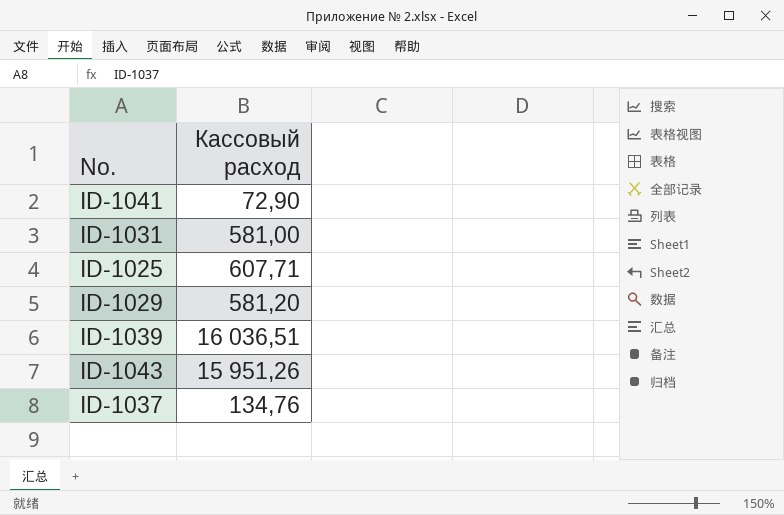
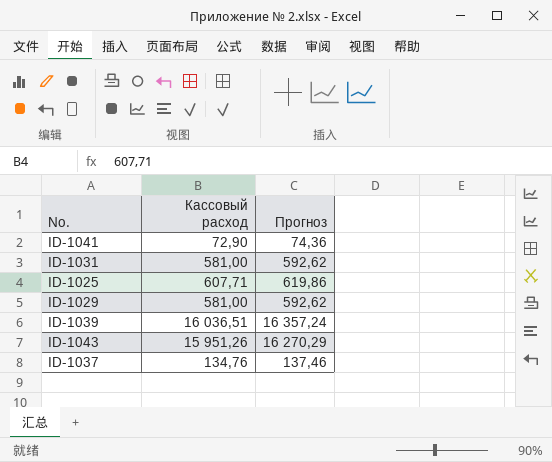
column Прогноз | formula: none -> [Кассовый расход] * 1,02
ID-1029 | Кассовый расход: 581,20 -> 581,00

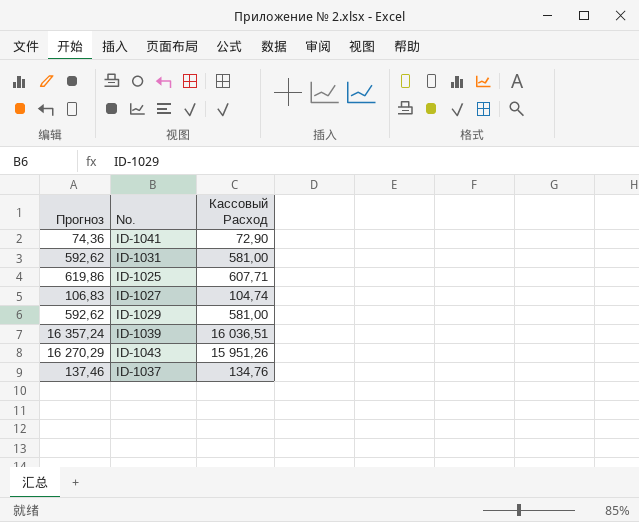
column Прогноз | position: 3 -> 1
column name: Кассовый расход -> Кассовый Расход
row ID-1027: none -> 106,83 | 104,74

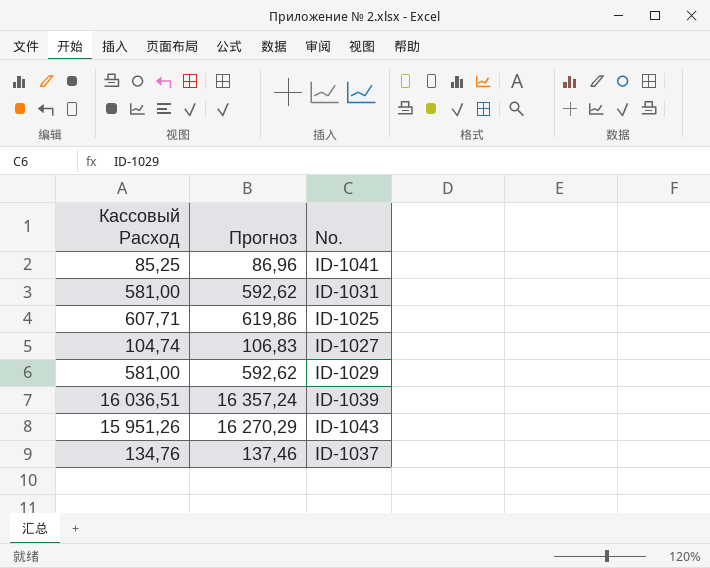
column Кассовый Расход | position: 3 -> 1
ID-1041 | Кассовый Расход: 72,90 -> 85,25
ID-1041 | Прогноз: 74,36 -> 86,96

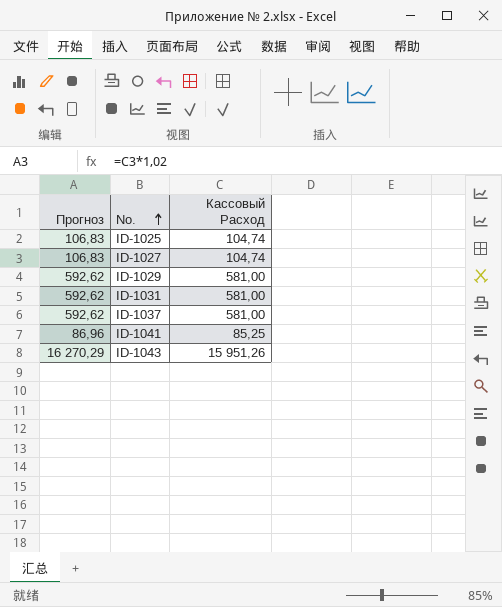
row order: none -> No. ascending
column Кассовый Расход | position: 1 -> 3
row ID-1039: 16 036,51 | 16 357,24 -> none
ID-1025 | Прогноз: 619,86 -> 106,83
ID-1025 | Кассовый Расход: 607,71 -> 104,74
ID-1037 | Прогноз: 137,46 -> 592,62
ID-1037 | Кассовый Расход: 134,76 -> 581,00

